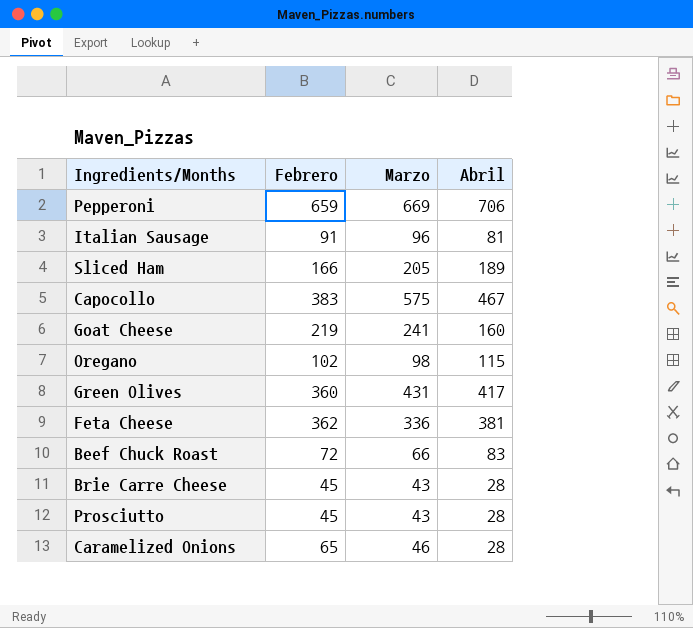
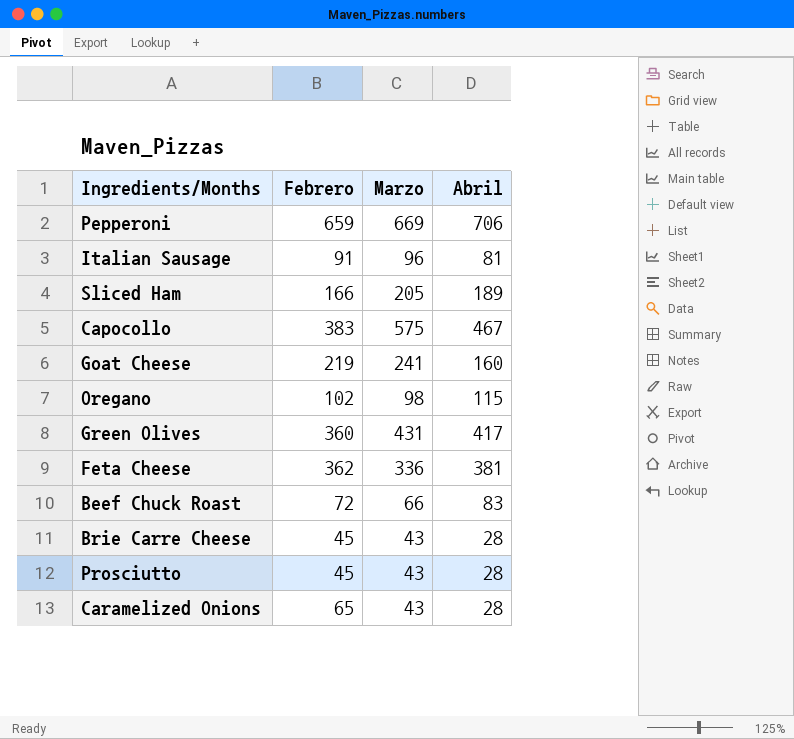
Caramelized Onions | Marzo: 46 -> 43

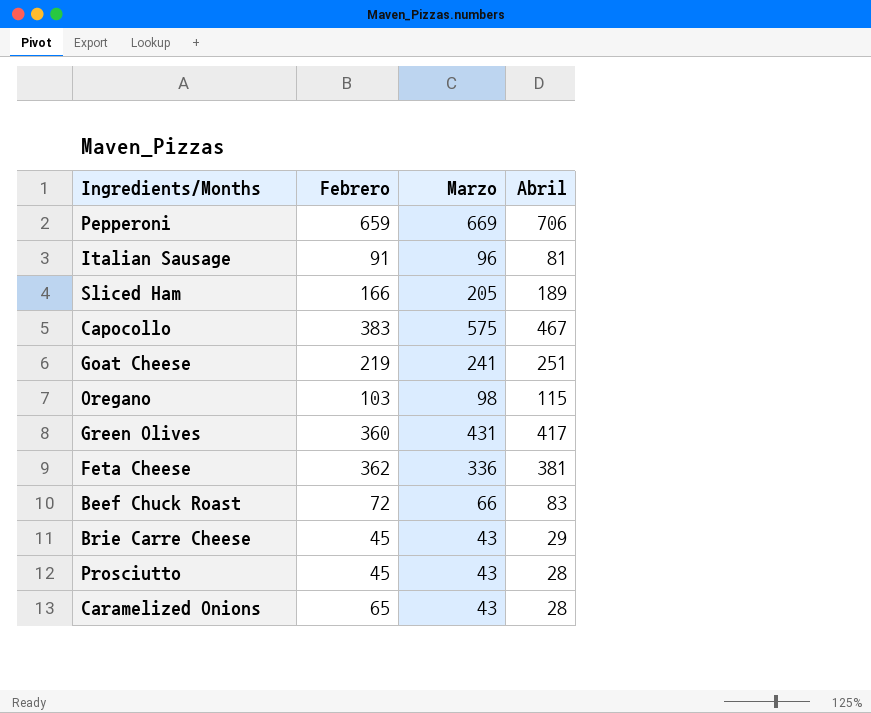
Goat Cheese | Abril: 160 -> 251
Oregano | Febrero: 102 -> 103
Brie Carre Cheese | Abril: 28 -> 29

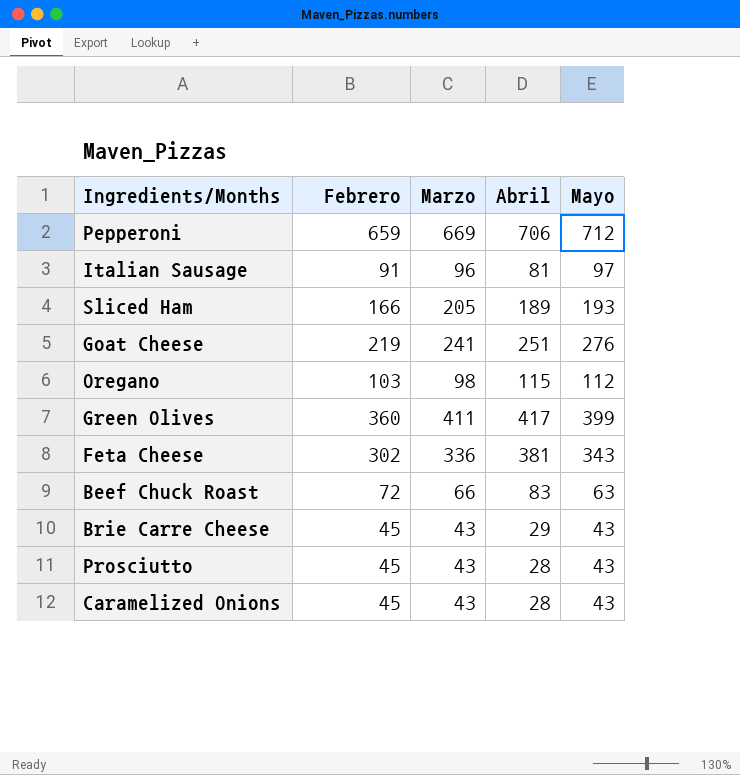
column Mayo | position: none -> 5
row Capocollo: 383 | 575 | 467 -> none
Green Olives | Marzo: 431 -> 411
Feta Cheese | Febrero: 362 -> 302
Caramelized Onions | Febrero: 65 -> 45

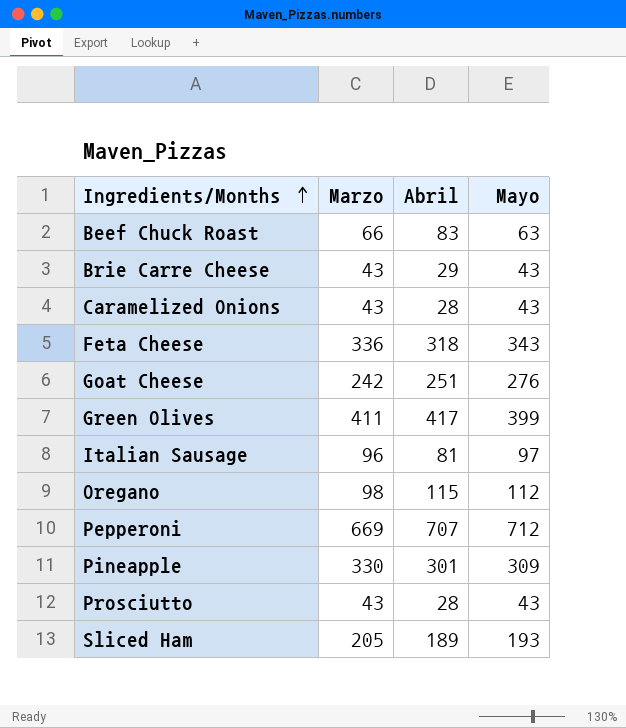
row order: none -> Ingredients/Months ascending
column Febrero | position: 2 -> none
Feta Cheese | Abril: 381 -> 318
Goat Cheese | Marzo: 241 -> 242
Pepperoni | Abril: 706 -> 707
row Pineapple: none -> 330 | 301 | 309

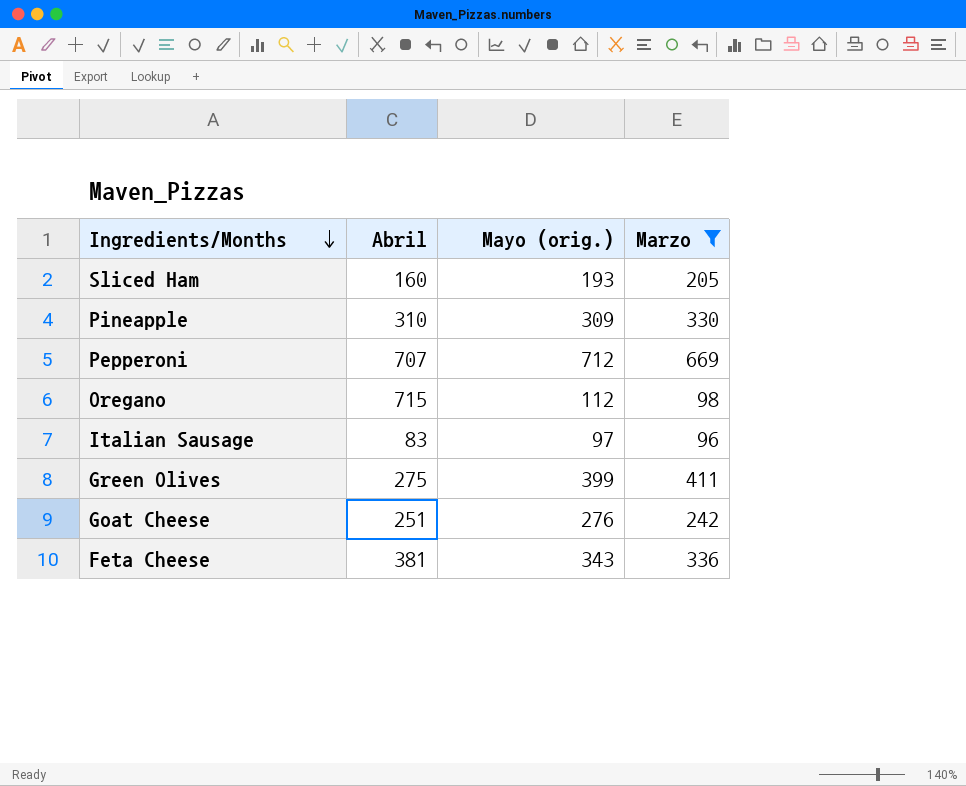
filter: none -> Marzo >= 96
row order: Ingredients/Months ascending -> Ingredients/Months descending
column name: Mayo -> Mayo (orig.)
column Marzo | position: 2 -> 4
Sliced Ham | Abril: 189 -> 160
Pineapple | Abril: 301 -> 310
Oregano | Abril: 115 -> 715
Italian Sausage | Abril: 81 -> 83
Green Olives | Abril: 417 -> 275
Feta Cheese | Abril: 318 -> 381

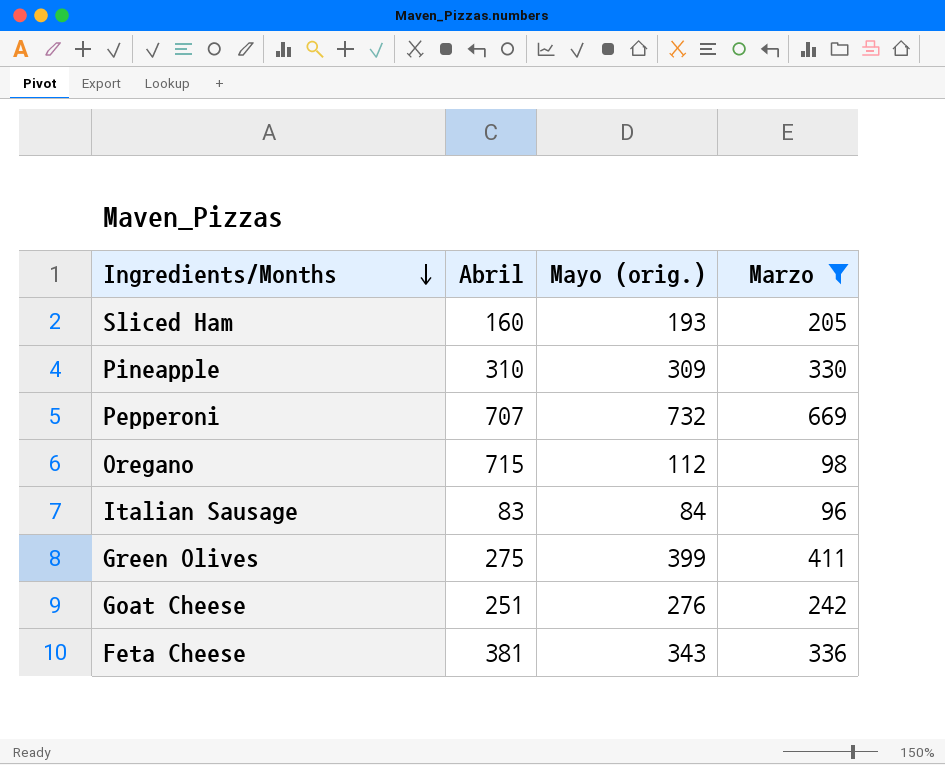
Pepperoni | Mayo (orig.): 712 -> 732
Italian Sausage | Mayo (orig.): 97 -> 84

